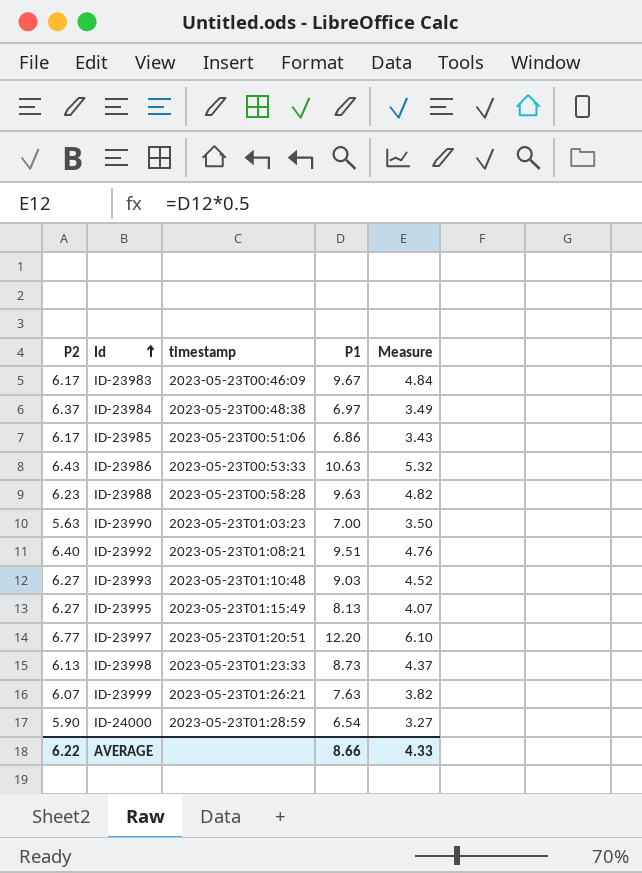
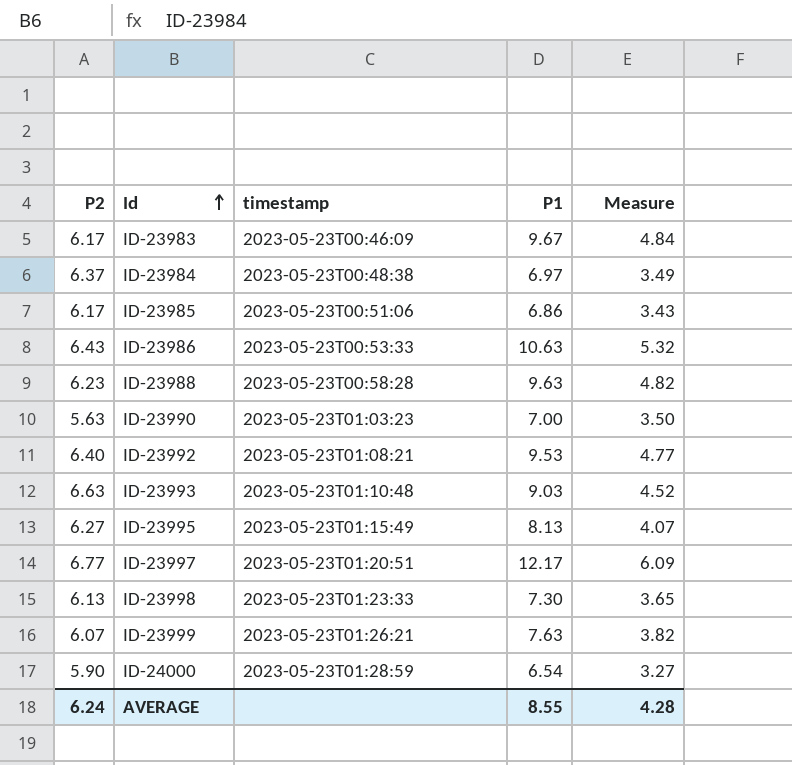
ID-23992 | P1: 9.51 -> 9.53
ID-23992 | Measure: 4.76 -> 4.77
ID-23993 | P2: 6.27 -> 6.63
ID-23997 | P1: 12.20 -> 12.17
ID-23997 | Measure: 6.10 -> 6.09
ID-23998 | P1: 8.73 -> 7.30
ID-23998 | Measure: 4.37 -> 3.65
AVERAGE | P2: 6.22 -> 6.24
AVERAGE | P1: 8.66 -> 8.55
AVERAGE | Measure: 4.33 -> 4.28

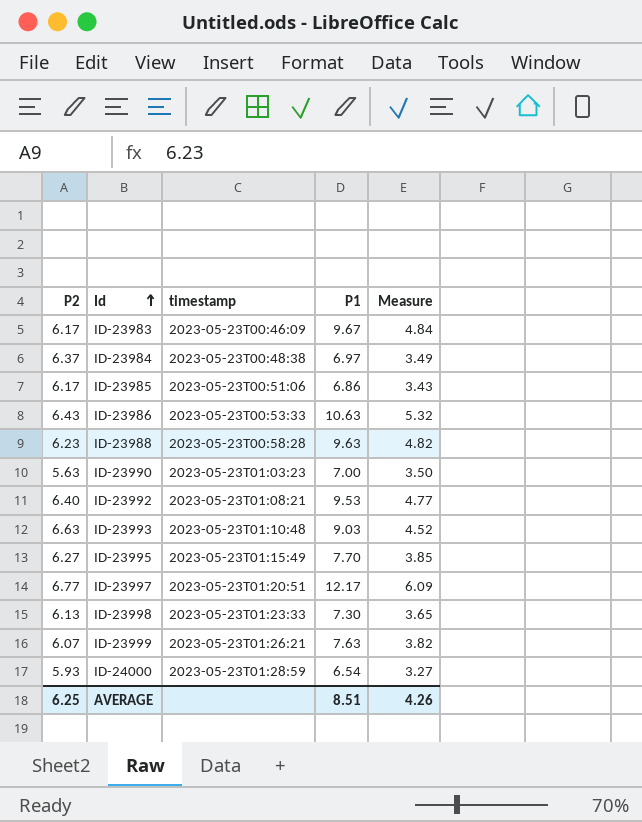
ID-23995 | P1: 8.13 -> 7.70
ID-23995 | Measure: 4.07 -> 3.85
ID-24000 | P2: 5.90 -> 5.93
AVERAGE | P2: 6.24 -> 6.25
AVERAGE | P1: 8.55 -> 8.51
AVERAGE | Measure: 4.28 -> 4.26

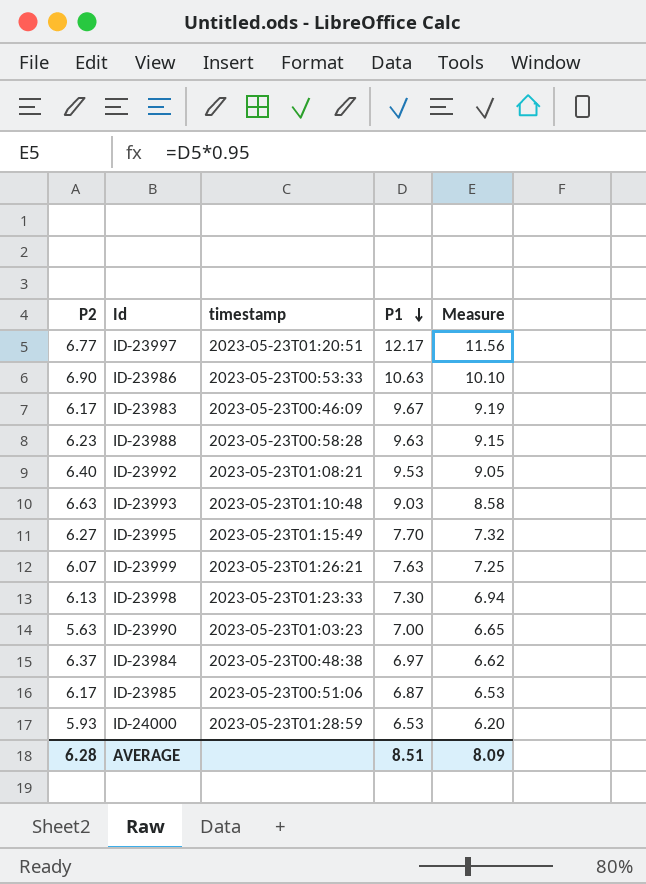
row order: Id ascending -> P1 descending
column Measure | formula: [P1] * 0.5 -> [P1] * 0.95
ID-23986 | P2: 6.43 -> 6.90
ID-23985 | P1: 6.86 -> 6.87
ID-24000 | P1: 6.54 -> 6.53
AVERAGE | P2: 6.25 -> 6.28
AVERAGE | Measure: 4.26 -> 8.09

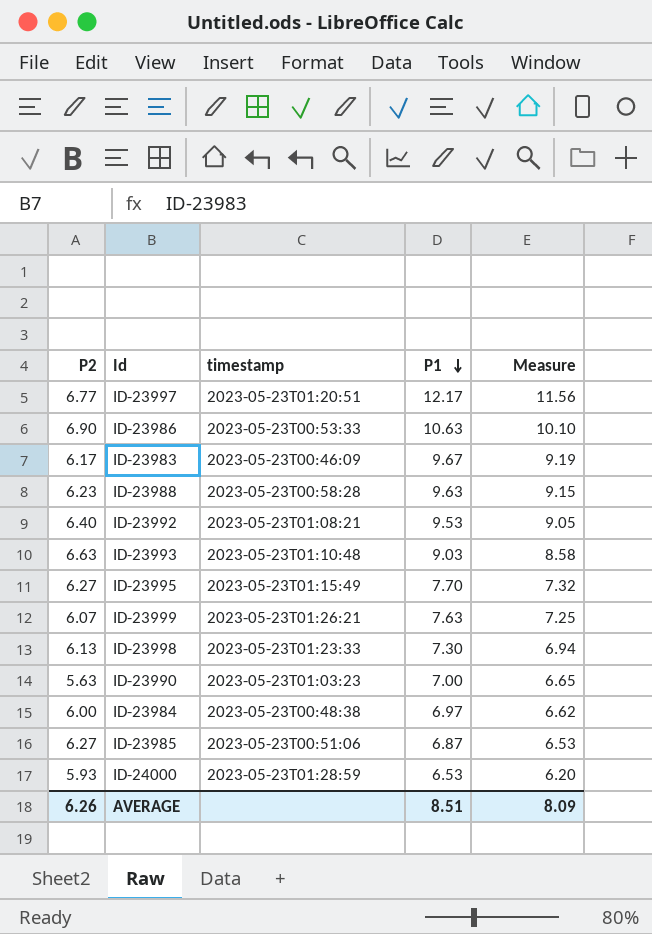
ID-23984 | P2: 6.37 -> 6.00
ID-23985 | P2: 6.17 -> 6.27
AVERAGE | P2: 6.28 -> 6.26

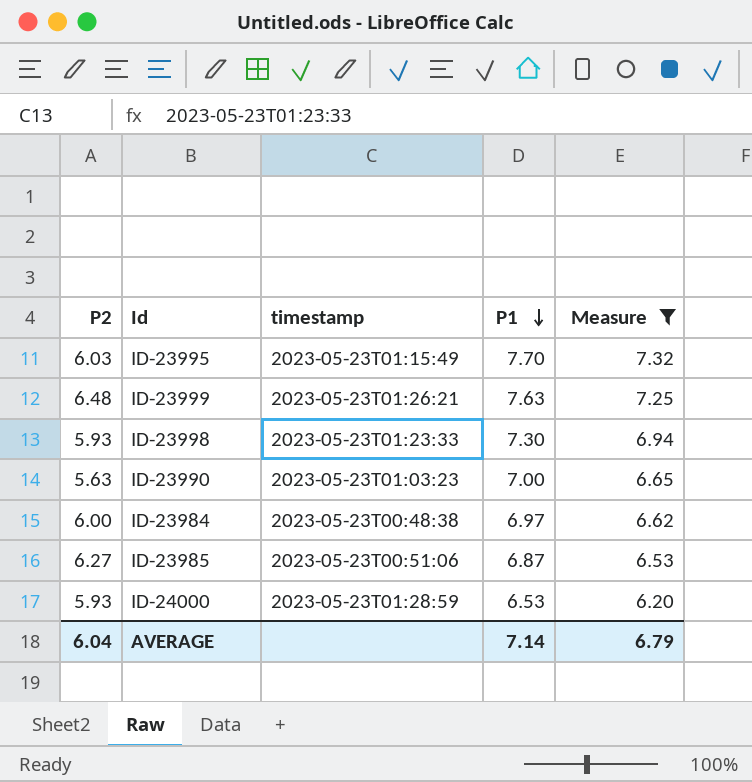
filter: none -> Measure <= 7.32
ID-23995 | P2: 6.27 -> 6.03
ID-23999 | P2: 6.07 -> 6.48
ID-23998 | P2: 6.13 -> 5.93
AVERAGE | P2: 6.26 -> 6.04
AVERAGE | P1: 8.51 -> 7.14
AVERAGE | Measure: 8.09 -> 6.79

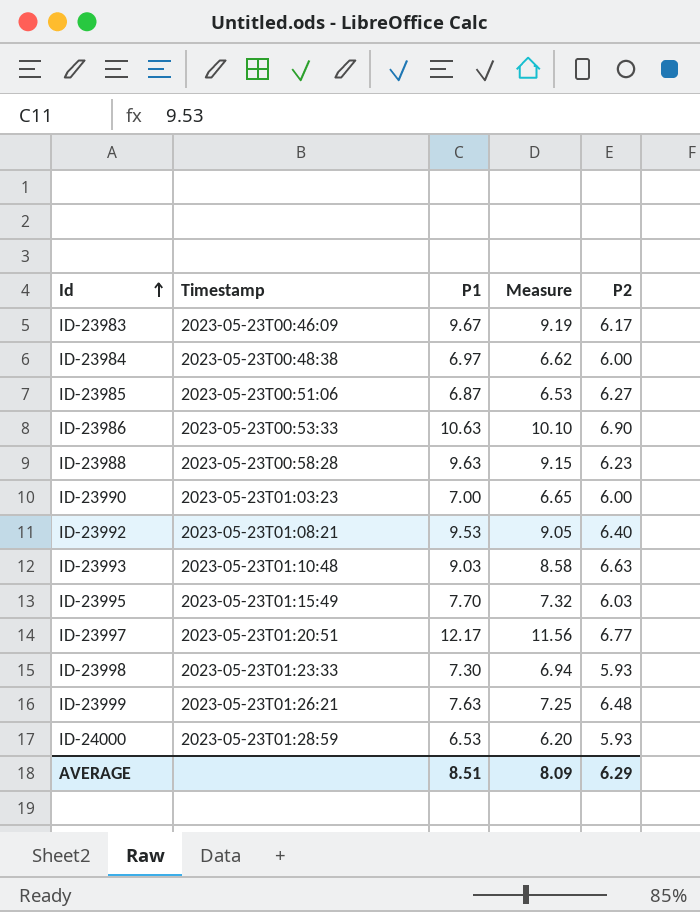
filter: Measure <= 7.32 -> none
row order: P1 descending -> Id ascending
column name: timestamp -> Timestamp
column P2 | position: 1 -> 5
ID-23990 | P2: 5.63 -> 6.00
AVERAGE | P1: 7.14 -> 8.51
AVERAGE | Measure: 6.79 -> 8.09
AVERAGE | P2: 6.04 -> 6.29

